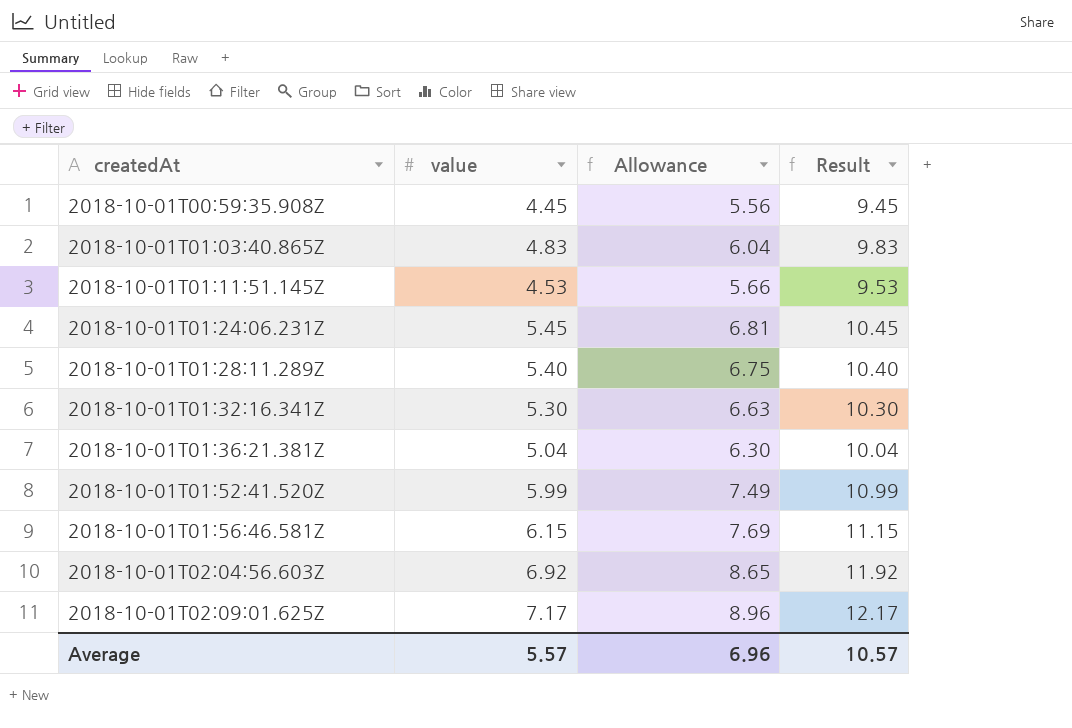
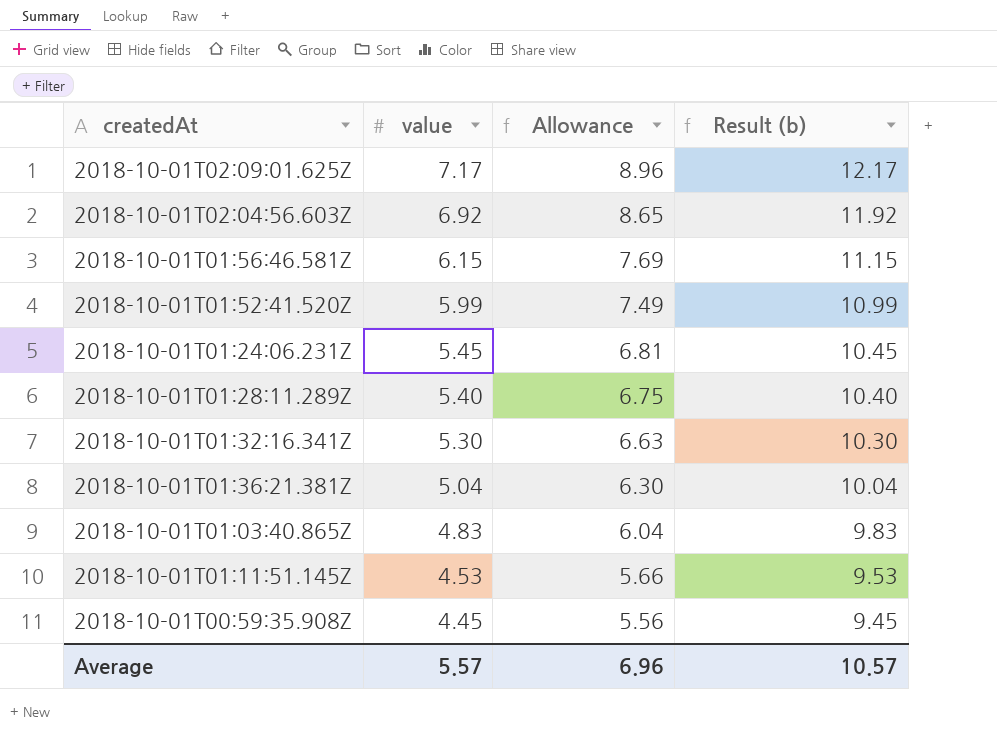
row order: createdAt ascending -> value descending
column name: Result -> Result (b)

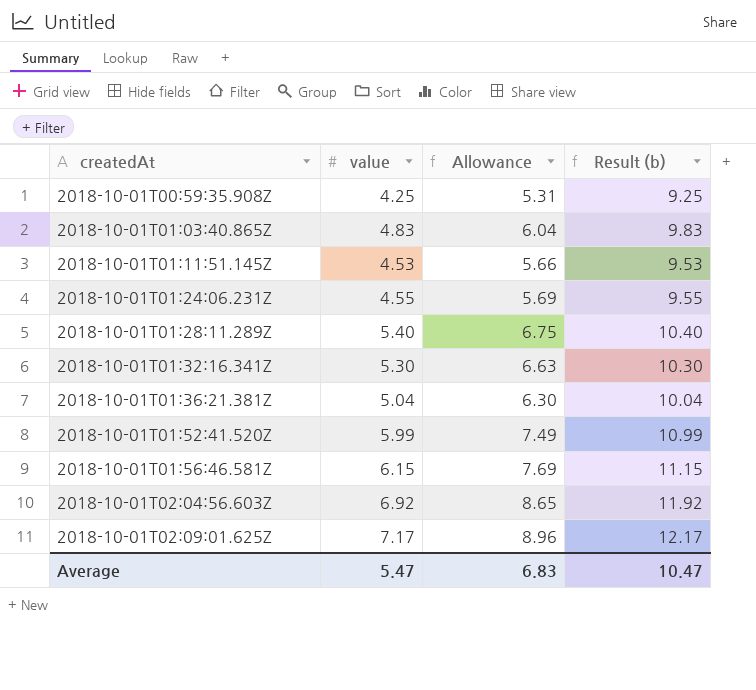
row order: value descending -> createdAt ascending
2018-10-01T00:59:35.908Z | value: 4.45 -> 4.25
2018-10-01T00:59:35.908Z | Allowance: 5.56 -> 5.31
2018-10-01T00:59:35.908Z | Result (b): 9.45 -> 9.25
2018-10-01T01:24:06.231Z | value: 5.45 -> 4.55
2018-10-01T01:24:06.231Z | Allowance: 6.81 -> 5.69
2018-10-01T01:24:06.231Z | Result (b): 10.45 -> 9.55
Average | value: 5.57 -> 5.47
Average | Allowance: 6.96 -> 6.83
Average | Result (b): 10.57 -> 10.47

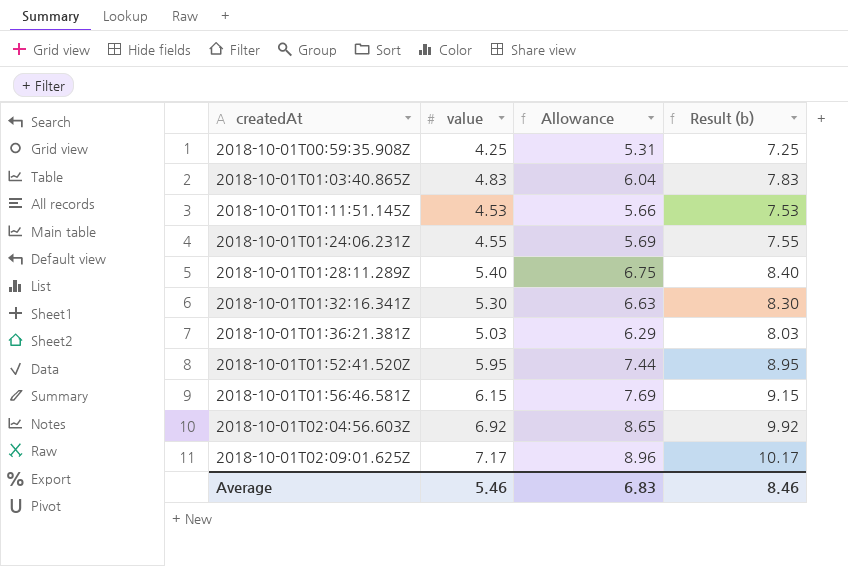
column Result (b) | formula: [value] + 5 -> [value] + 3
2018-10-01T01:36:21.381Z | value: 5.04 -> 5.03
2018-10-01T01:36:21.381Z | Allowance: 6.30 -> 6.29
2018-10-01T01:52:41.520Z | value: 5.99 -> 5.95
2018-10-01T01:52:41.520Z | Allowance: 7.49 -> 7.44
Average | value: 5.47 -> 5.46
Average | Result (b): 10.47 -> 8.46

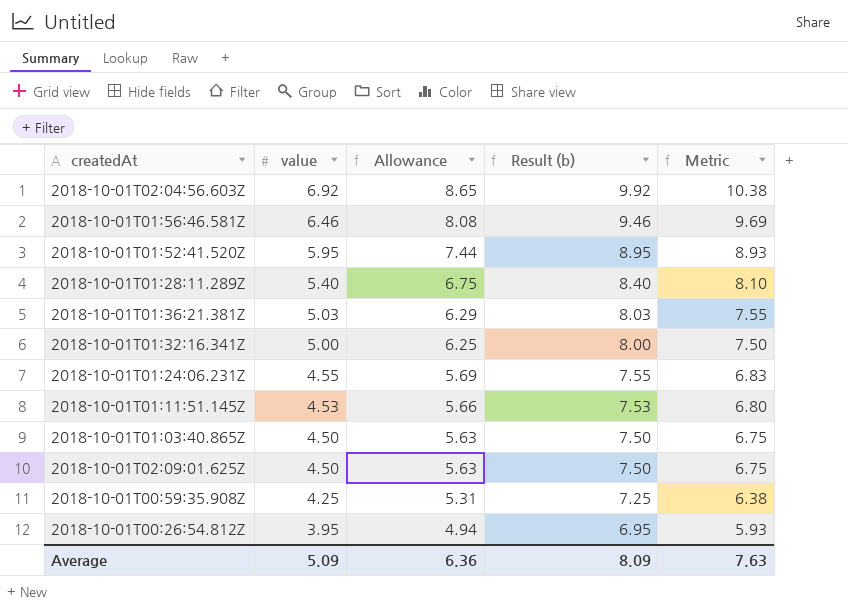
row order: createdAt ascending -> value descending
column Metric | formula: none -> [value] * 1.5
2018-10-01T01:56:46.581Z | value: 6.15 -> 6.46
2018-10-01T01:56:46.581Z | Allowance: 7.69 -> 8.08
2018-10-01T01:56:46.581Z | Result (b): 9.15 -> 9.46
2018-10-01T01:32:16.341Z | value: 5.30 -> 5.00
2018-10-01T01:32:16.341Z | Allowance: 6.63 -> 6.25
2018-10-01T01:32:16.341Z | Result (b): 8.30 -> 8.00
2018-10-01T01:03:40.865Z | value: 4.83 -> 4.50
2018-10-01T01:03:40.865Z | Allowance: 6.04 -> 5.63
2018-10-01T01:03:40.865Z | Result (b): 7.83 -> 7.50
2018-10-01T02:09:01.625Z | value: 7.17 -> 4.50
2018-10-01T02:09:01.625Z | Allowance: 8.96 -> 5.63
2018-10-01T02:09:01.625Z | Result (b): 10.17 -> 7.50
row 2018-10-01T00:26:54.812Z: none -> 3.95 | 4.94 | 6.95 | 5.93
Average | value: 5.46 -> 5.09
Average | Allowance: 6.83 -> 6.36
Average | Result (b): 8.46 -> 8.09

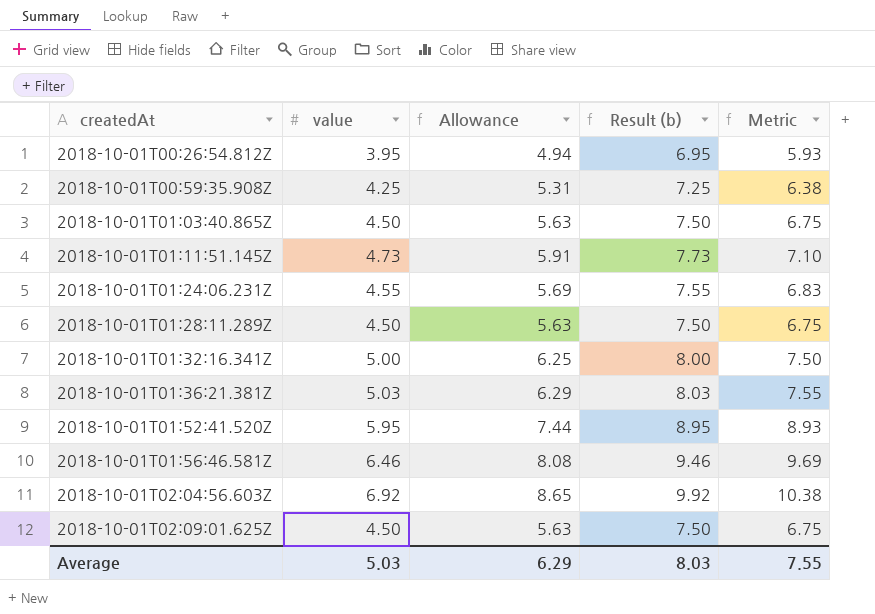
row order: value descending -> createdAt ascending
2018-10-01T01:11:51.145Z | value: 4.53 -> 4.73
2018-10-01T01:11:51.145Z | Allowance: 5.66 -> 5.91
2018-10-01T01:11:51.145Z | Result (b): 7.53 -> 7.73
2018-10-01T01:11:51.145Z | Metric: 6.80 -> 7.10
2018-10-01T01:28:11.289Z | value: 5.40 -> 4.50
2018-10-01T01:28:11.289Z | Allowance: 6.75 -> 5.63
2018-10-01T01:28:11.289Z | Result (b): 8.40 -> 7.50
2018-10-01T01:28:11.289Z | Metric: 8.10 -> 6.75
Average | value: 5.09 -> 5.03
Average | Allowance: 6.36 -> 6.29
Average | Result (b): 8.09 -> 8.03
Average | Metric: 7.63 -> 7.55

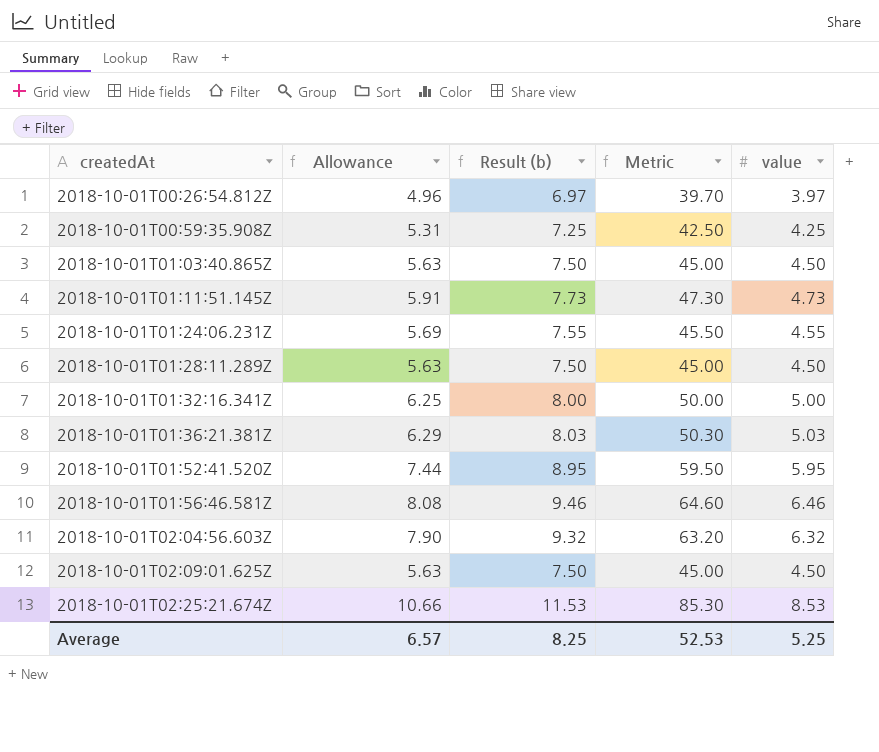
column Metric | formula: [value] * 1.5 -> [value] * 10
column value | position: 2 -> 5
2018-10-01T00:26:54.812Z | Allowance: 4.94 -> 4.96
2018-10-01T00:26:54.812Z | Result (b): 6.95 -> 6.97
2018-10-01T00:26:54.812Z | value: 3.95 -> 3.97
2018-10-01T02:04:56.603Z | Allowance: 8.65 -> 7.90
2018-10-01T02:04:56.603Z | Result (b): 9.92 -> 9.32
2018-10-01T02:04:56.603Z | value: 6.92 -> 6.32
row 2018-10-01T02:25:21.674Z: none -> 10.66 | 11.53 | 85.30 | 8.53
Average | Allowance: 6.29 -> 6.57
Average | Result (b): 8.03 -> 8.25
Average | Metric: 7.55 -> 52.53
Average | value: 5.03 -> 5.25

